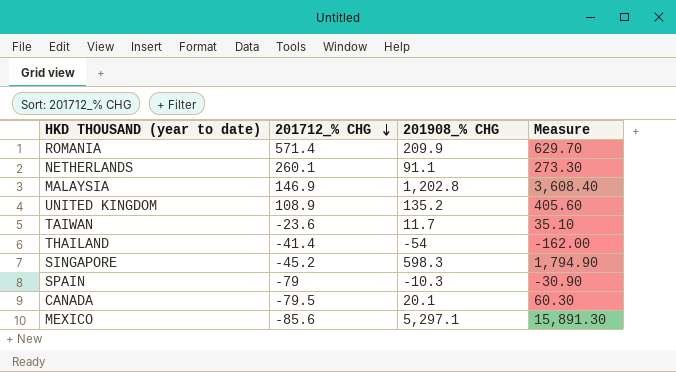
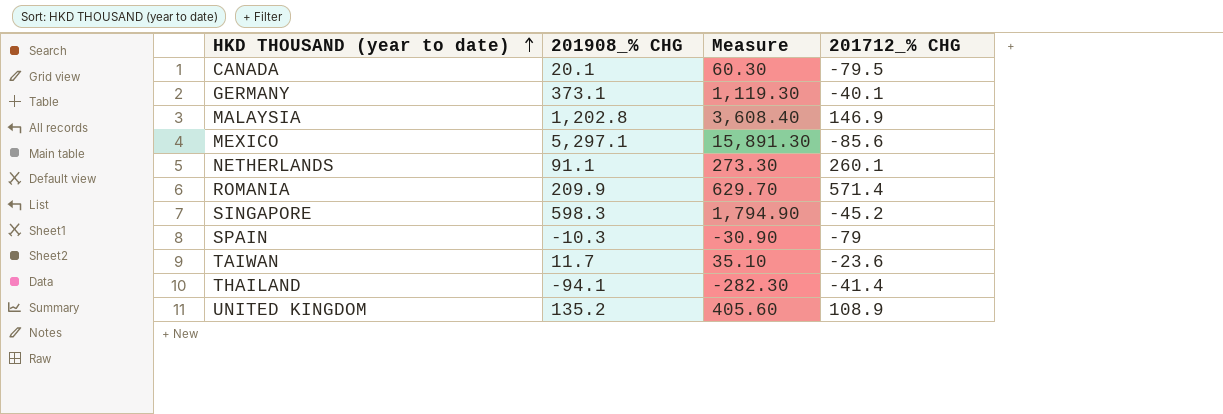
row order: 201712_% CHG descending -> HKD THOUSAND (year to date) ascending
column 201712_% CHG | position: 2 -> 4
row GERMANY: none -> 373.1 | 1,119.30 | -40.1
THAILAND | 201908_% CHG: -54 -> -94.1
THAILAND | Measure: -162.00 -> -282.30

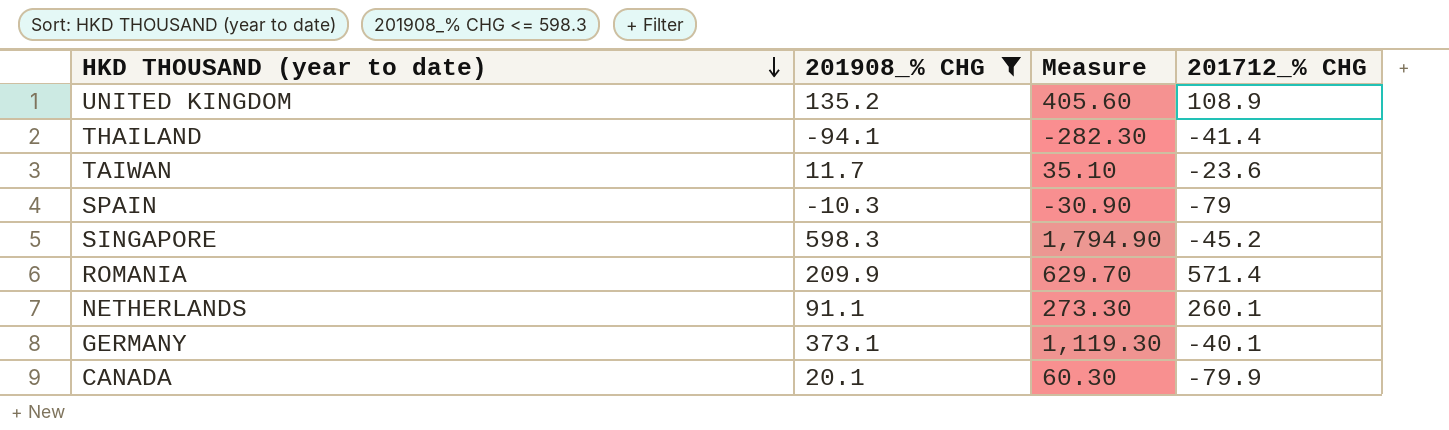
filter: none -> 201908_% CHG <= 598.3
row order: HKD THOUSAND (year to date) ascending -> HKD THOUSAND (year to date) descending
CANADA | 201712_% CHG: -79.5 -> -79.9

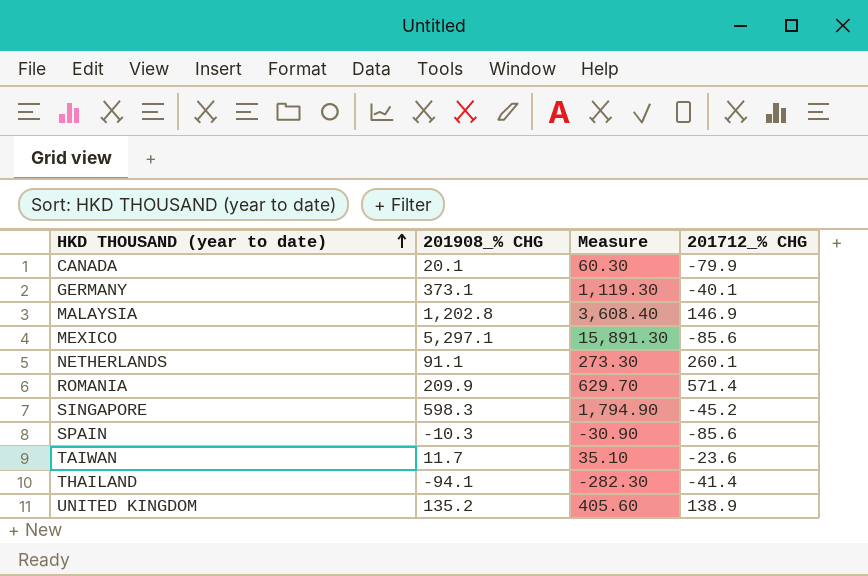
filter: 201908_% CHG <= 598.3 -> none
row order: HKD THOUSAND (year to date) descending -> HKD THOUSAND (year to date) ascending
SPAIN | 201712_% CHG: -79 -> -85.6
UNITED KINGDOM | 201712_% CHG: 108.9 -> 138.9

